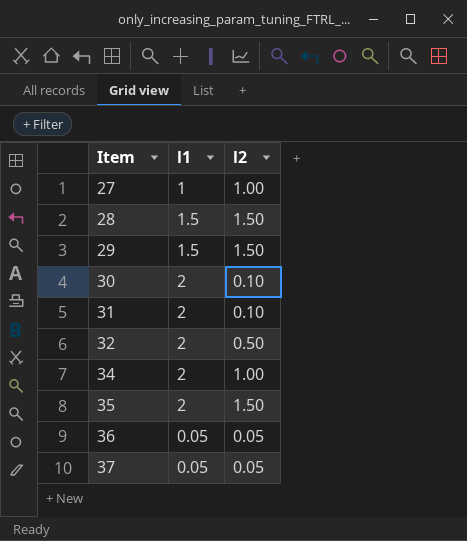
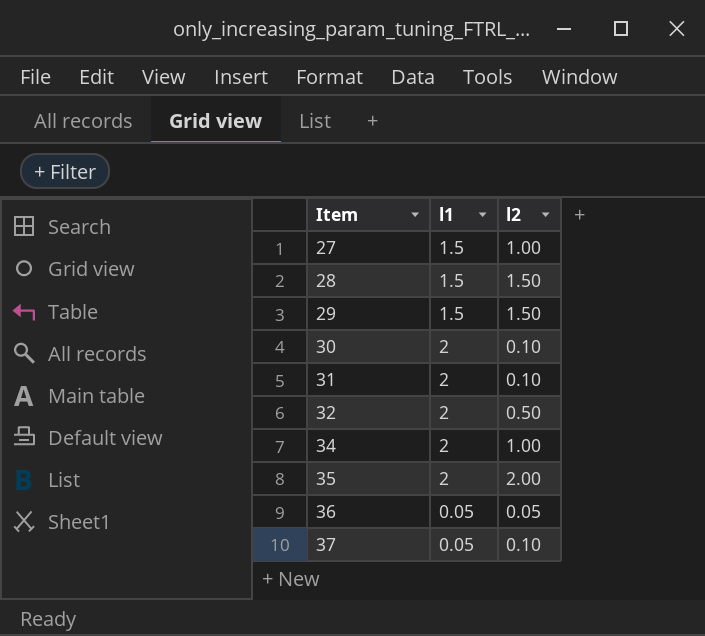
27 | l1: 1 -> 1.5
35 | l2: 1.50 -> 2.00
37 | l2: 0.05 -> 0.10

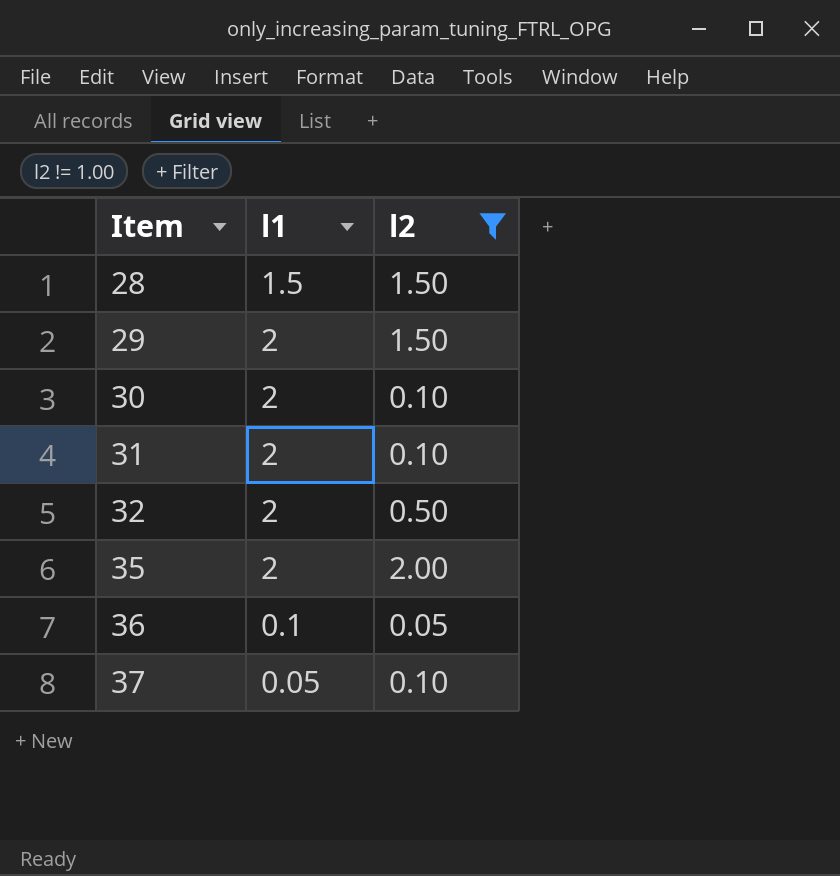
filter: none -> l2 != 1.00
29 | l1: 1.5 -> 2
36 | l1: 0.05 -> 0.1

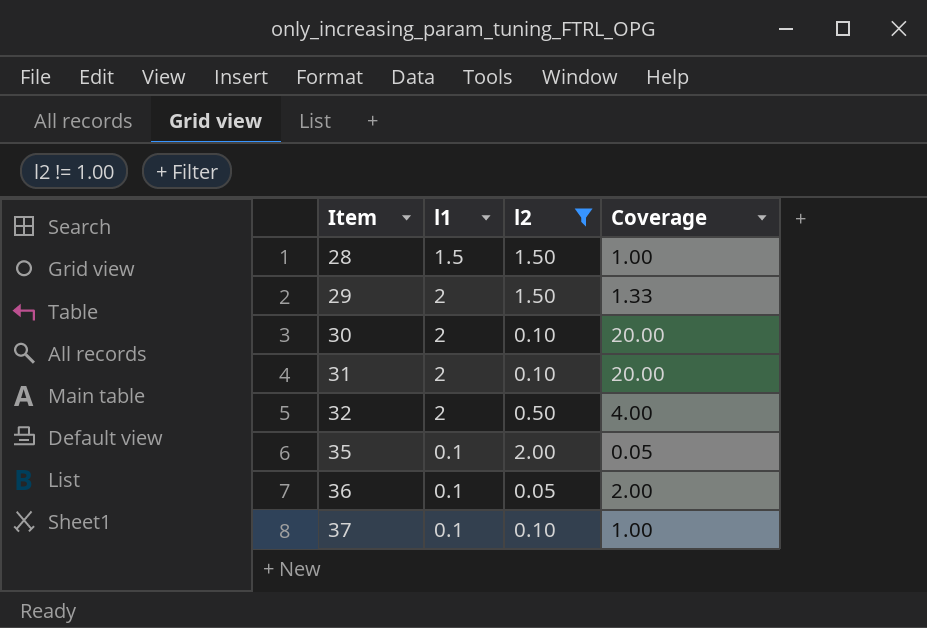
column Coverage | formula: none -> [l1] / [l2]
35 | l1: 2 -> 0.1
37 | l1: 0.05 -> 0.1

